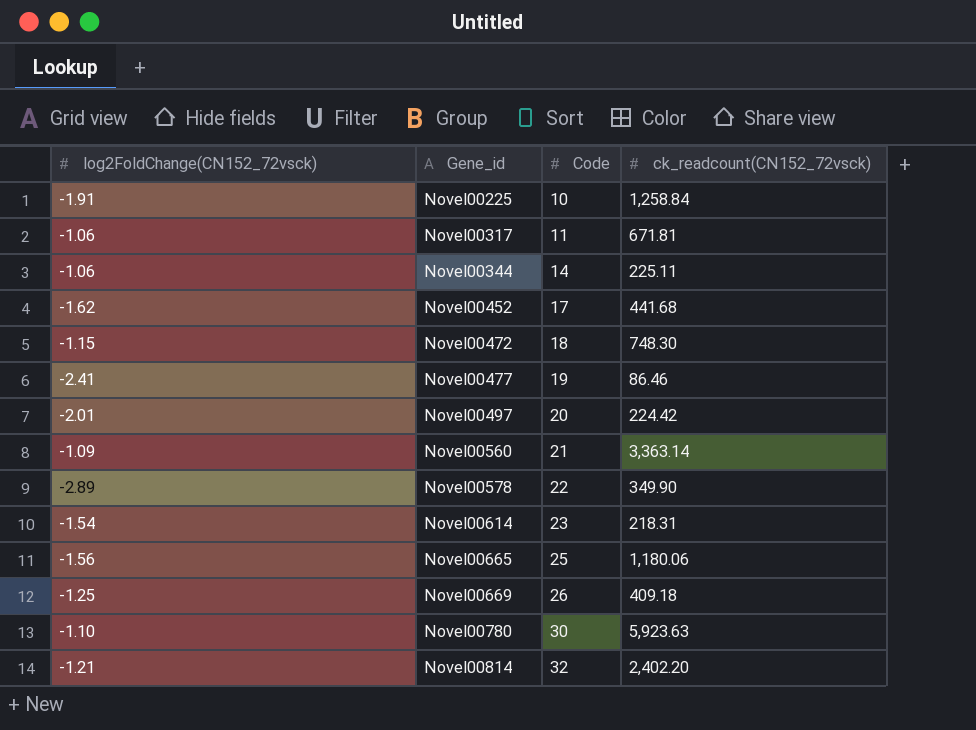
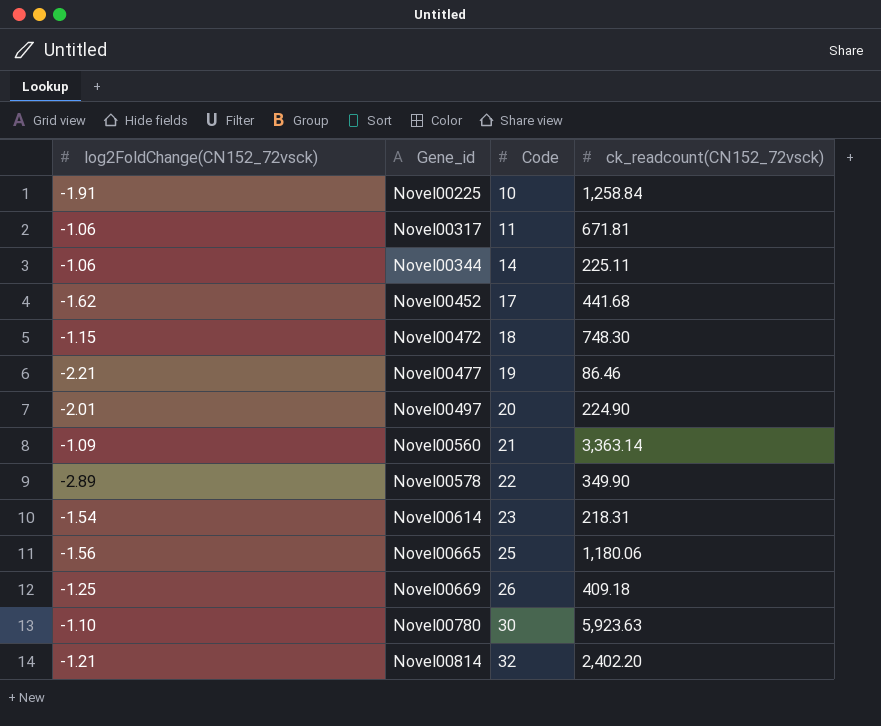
Novel00477 | log2FoldChange(CN152_72vsck): -2.41 -> -2.21
Novel00497 | ck_readcount(CN152_72vsck): 224.42 -> 224.90

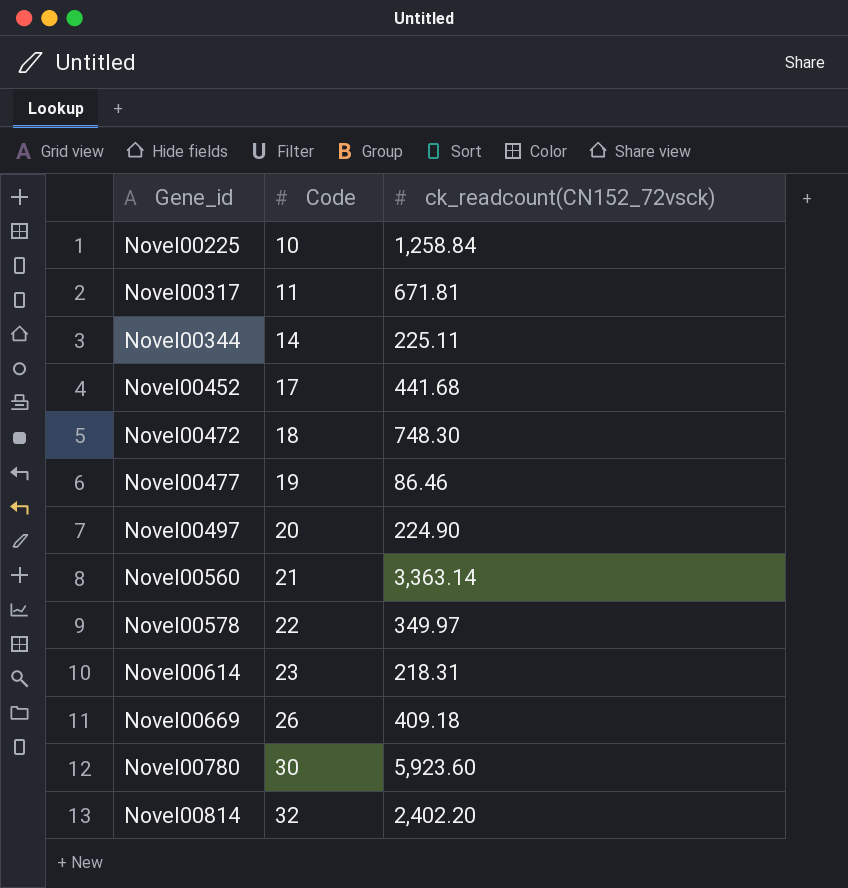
column log2FoldChange(CN152_72vsck) | position: 1 -> none
row Novel00665: -1.56 | 25 | 1,180.06 -> none
Novel00578 | ck_readcount(CN152_72vsck): 349.90 -> 349.97
Novel00780 | ck_readcount(CN152_72vsck): 5,923.63 -> 5,923.60

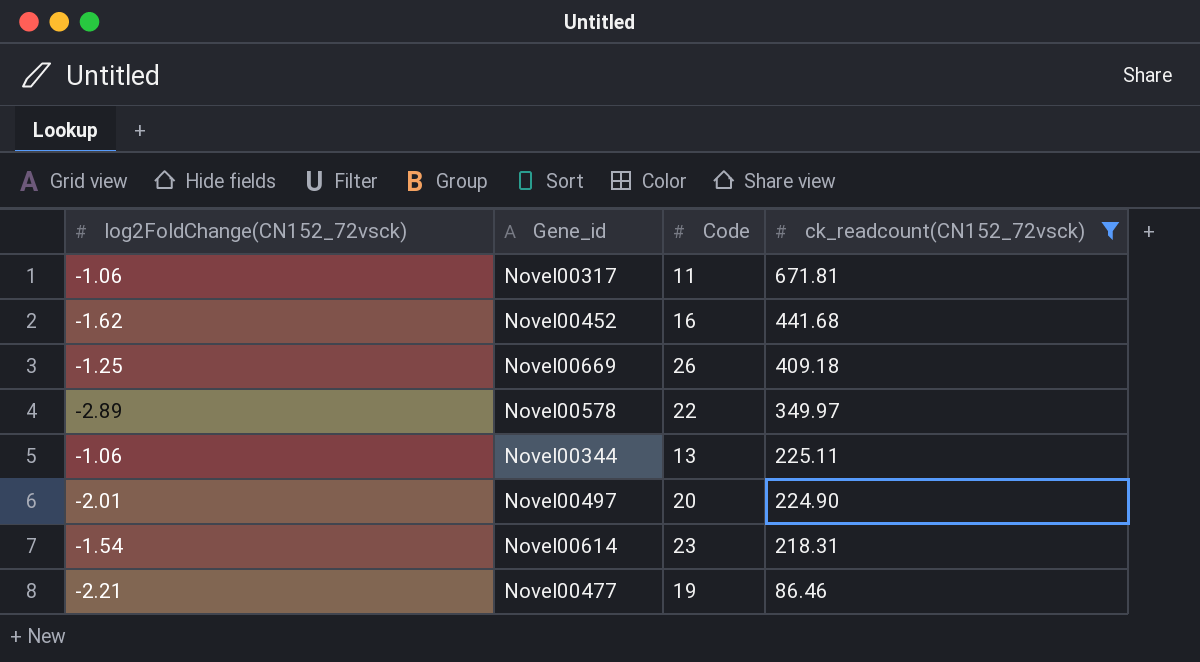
filter: none -> ck_readcount(CN152_72vsck) <= 671.81
row order: Gene_id ascending -> ck_readcount(CN152_72vsck) descending
column log2FoldChange(CN152_72vsck) | position: none -> 1
Novel00452 | Code: 17 -> 16
Novel00344 | Code: 14 -> 13

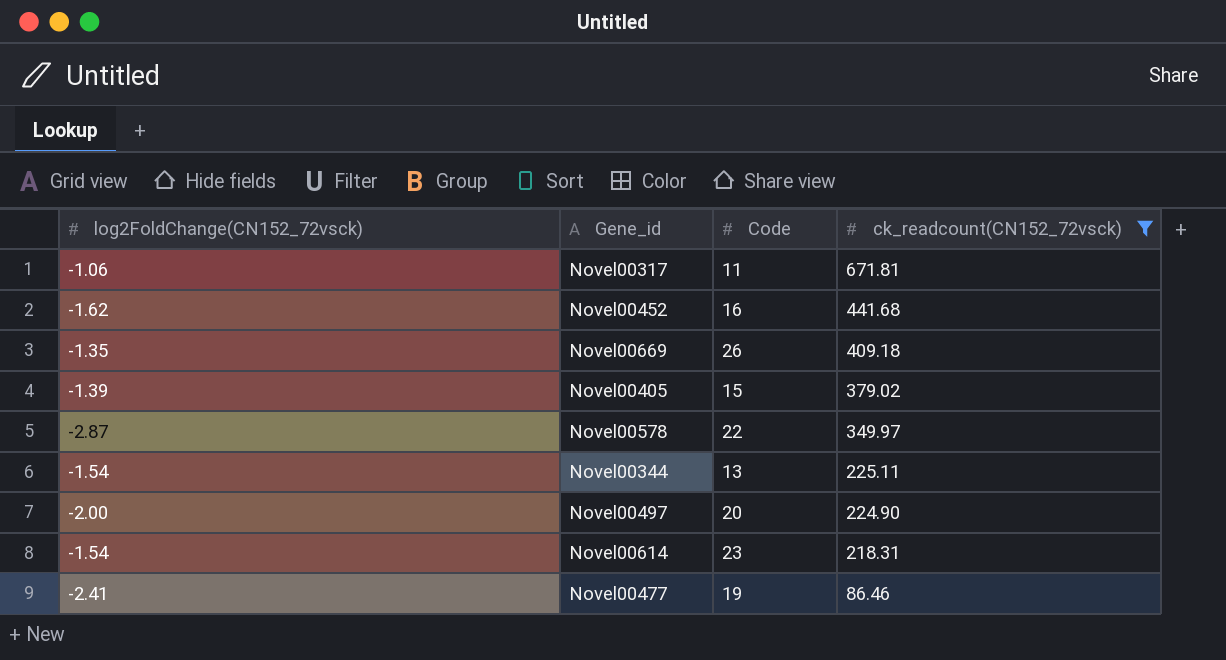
Novel00669 | log2FoldChange(CN152_72vsck): -1.25 -> -1.35
row Novel00405: none -> -1.39 | 15 | 379.02
Novel00578 | log2FoldChange(CN152_72vsck): -2.89 -> -2.87
Novel00344 | log2FoldChange(CN152_72vsck): -1.06 -> -1.54
Novel00497 | log2FoldChange(CN152_72vsck): -2.01 -> -2.00
Novel00477 | log2FoldChange(CN152_72vsck): -2.21 -> -2.41

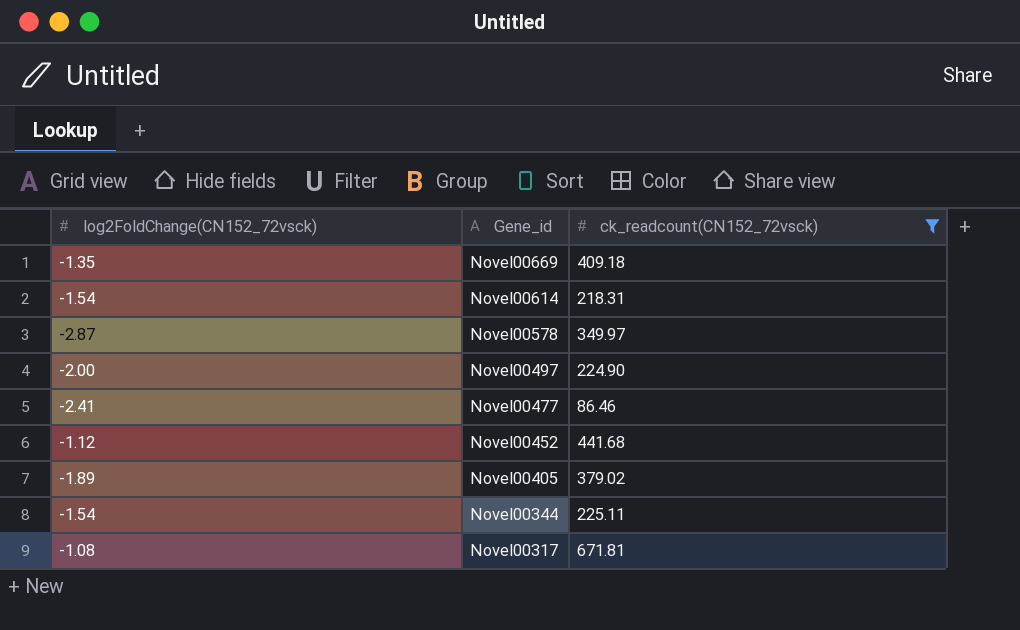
row order: ck_readcount(CN152_72vsck) descending -> Gene_id descending
column Code | position: 3 -> none
Novel00452 | log2FoldChange(CN152_72vsck): -1.62 -> -1.12
Novel00405 | log2FoldChange(CN152_72vsck): -1.39 -> -1.89
Novel00317 | log2FoldChange(CN152_72vsck): -1.06 -> -1.08

